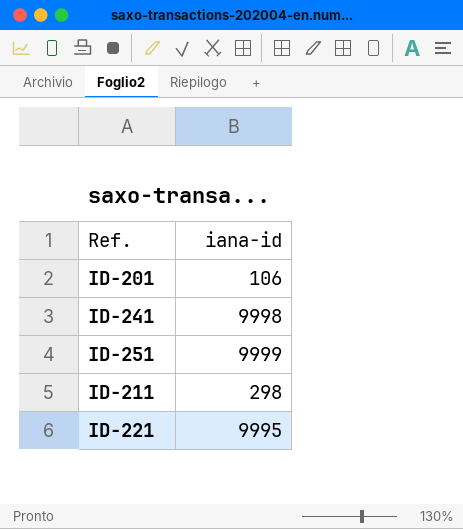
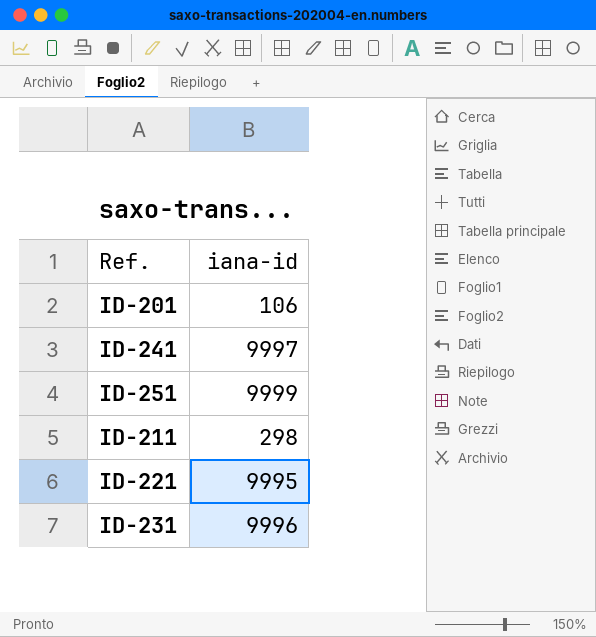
ID-241 | iana-id: 9998 -> 9997
row ID-231: none -> 9996

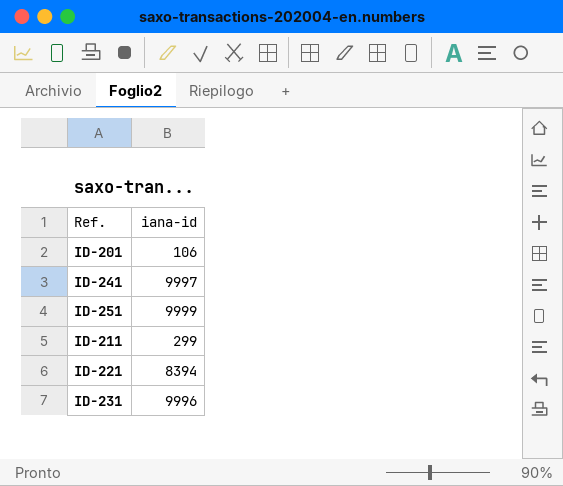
ID-211 | iana-id: 298 -> 299
ID-221 | iana-id: 9995 -> 8394

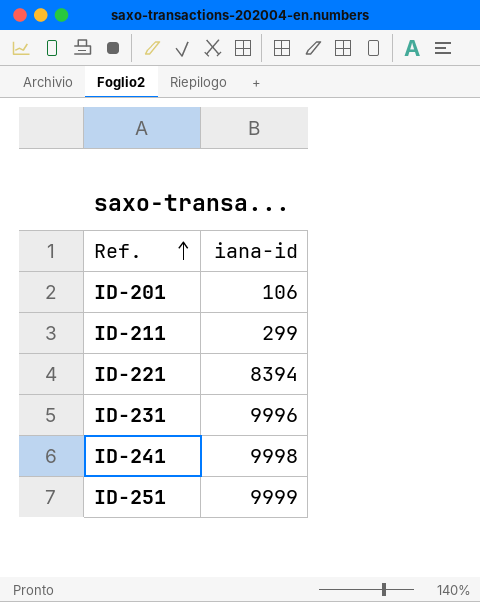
row order: none -> Ref. ascending
ID-241 | iana-id: 9997 -> 9998

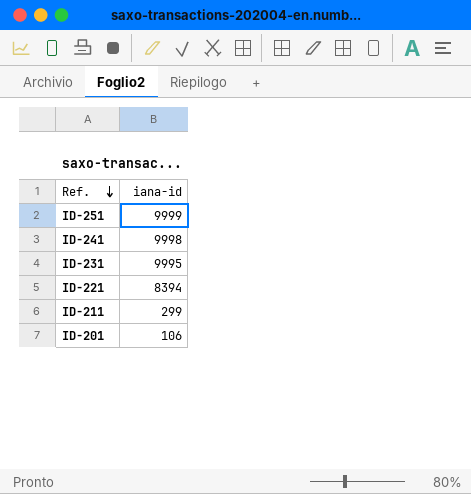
row order: Ref. ascending -> Ref. descending
ID-231 | iana-id: 9996 -> 9995

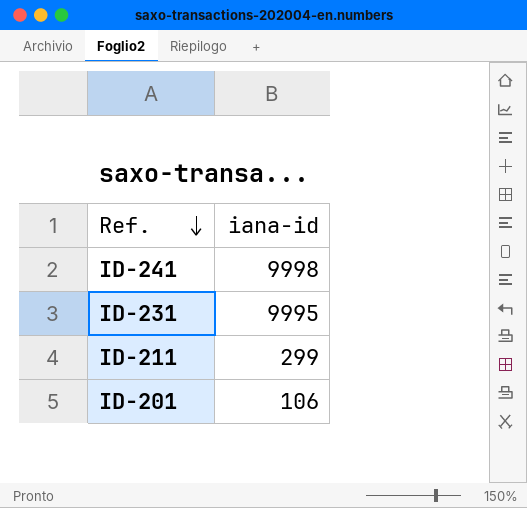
row ID-251: 9999 -> none
row ID-221: 8394 -> none

